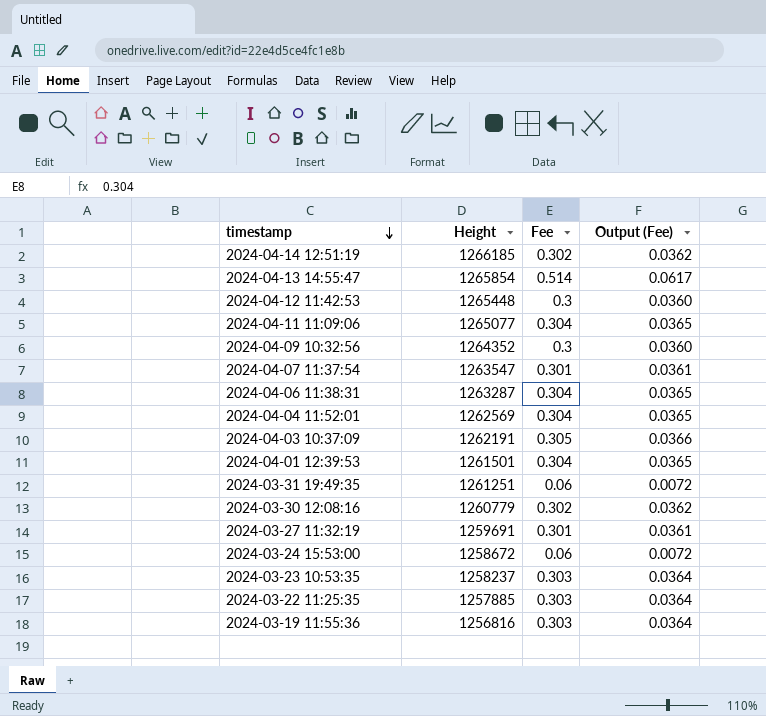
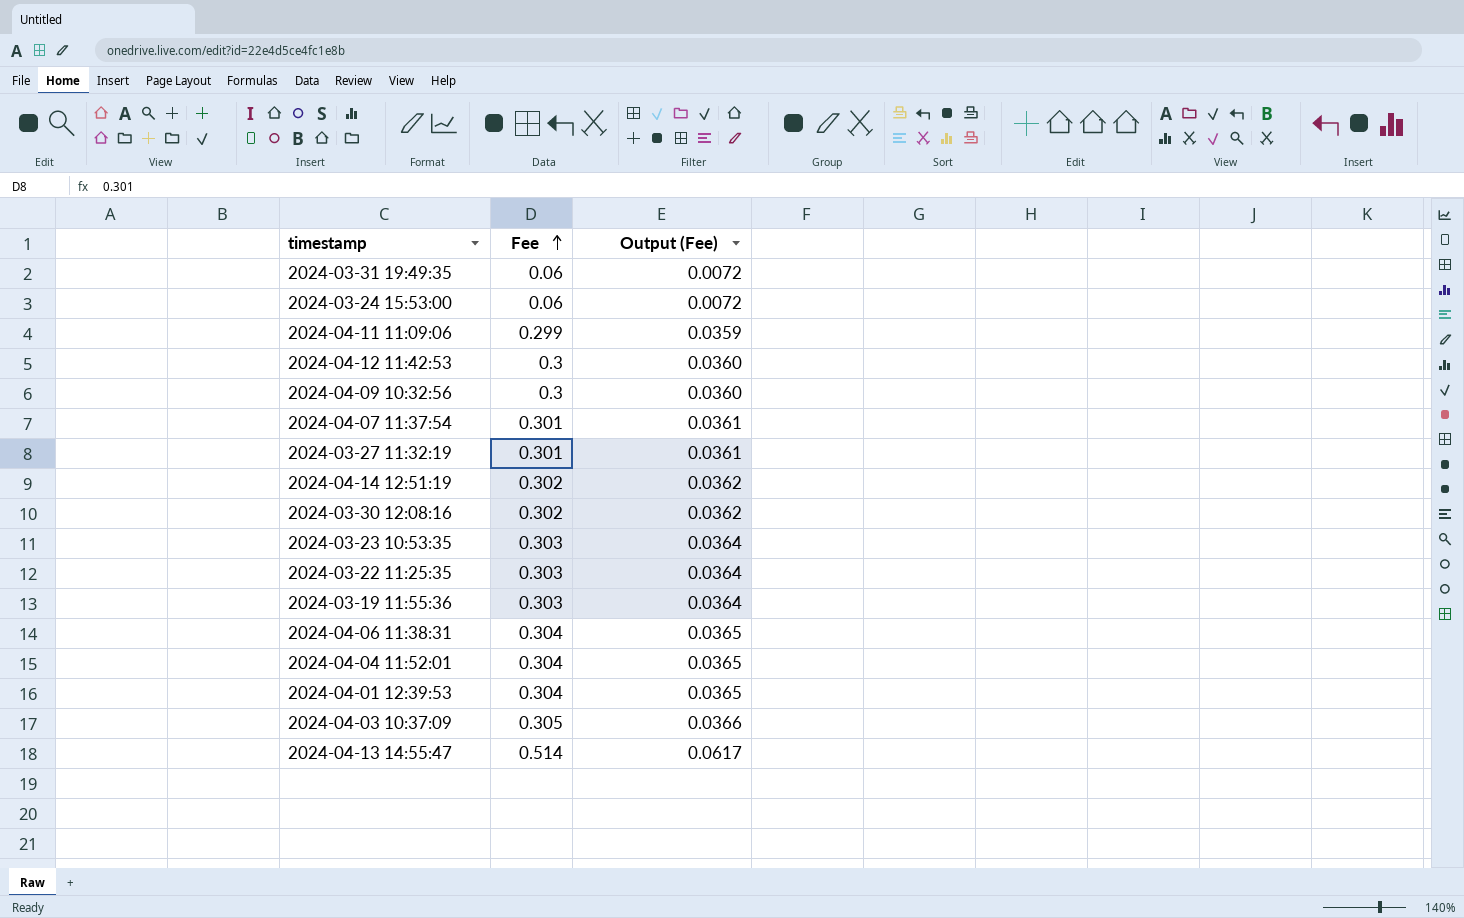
row order: timestamp descending -> Fee ascending
column Height | position: 2 -> none
2024-04-11 11:09:06 | Fee: 0.304 -> 0.299
2024-04-11 11:09:06 | Output (Fee): 0.0365 -> 0.0359

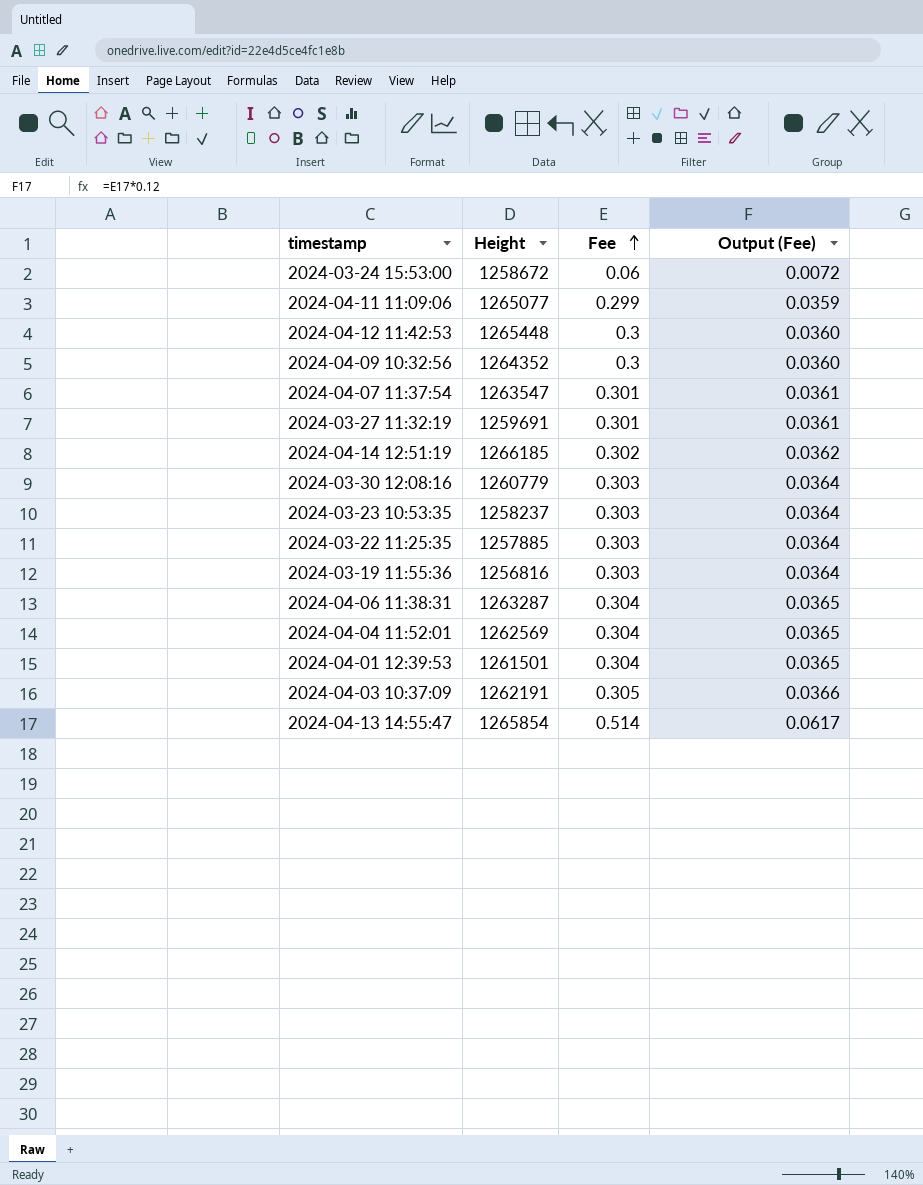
column Height | position: none -> 2
row 2024-03-31 19:49:35: 0.06 | 0.0072 -> none
2024-03-30 12:08:16 | Fee: 0.302 -> 0.303
2024-03-30 12:08:16 | Output (Fee): 0.0362 -> 0.0364

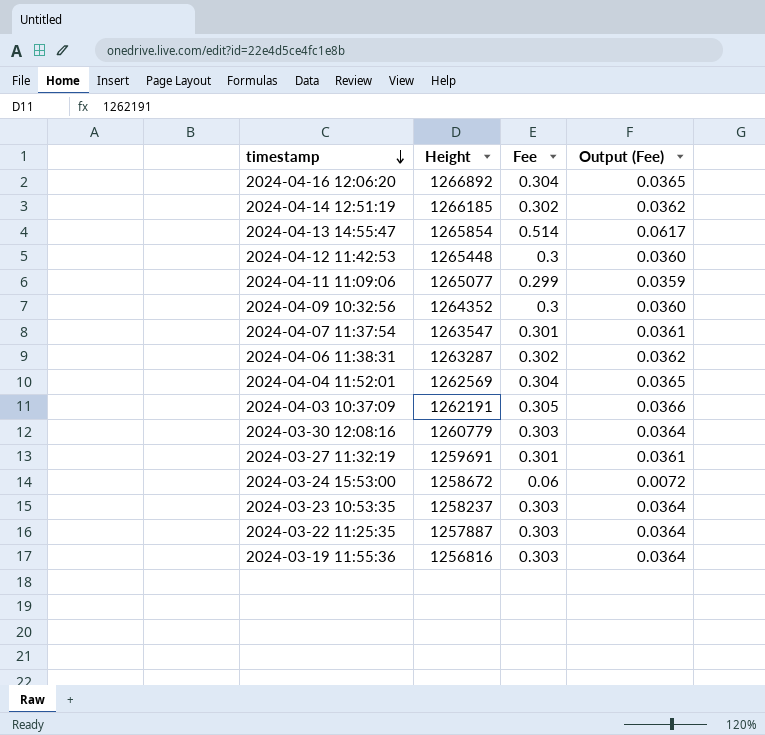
row order: Fee ascending -> timestamp descending
row 2024-04-01 12:39:53: 1261501 | 0.304 | 0.0365 -> none
row 2024-04-16 12:06:20: none -> 1266892 | 0.304 | 0.0365
2024-04-06 11:38:31 | Fee: 0.304 -> 0.302
2024-04-06 11:38:31 | Output (Fee): 0.0365 -> 0.0362
2024-03-22 11:25:35 | Height: 1257885 -> 1257887

